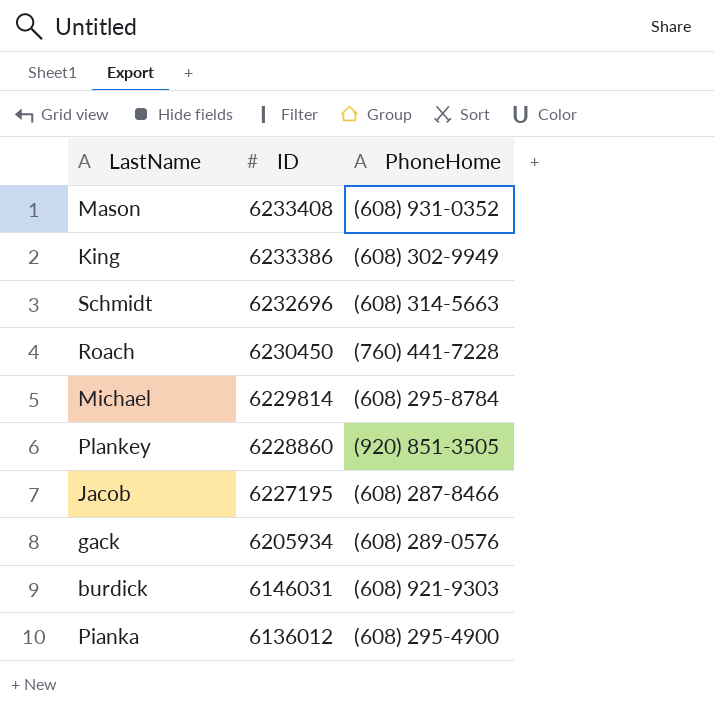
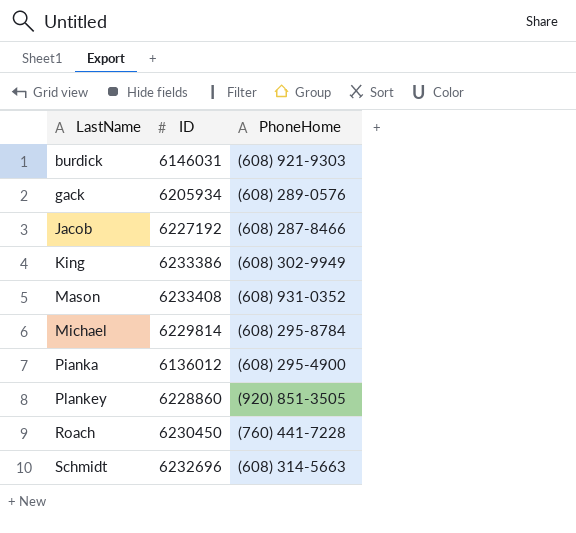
row order: ID descending -> LastName ascending
Jacob | ID: 6227195 -> 6227192

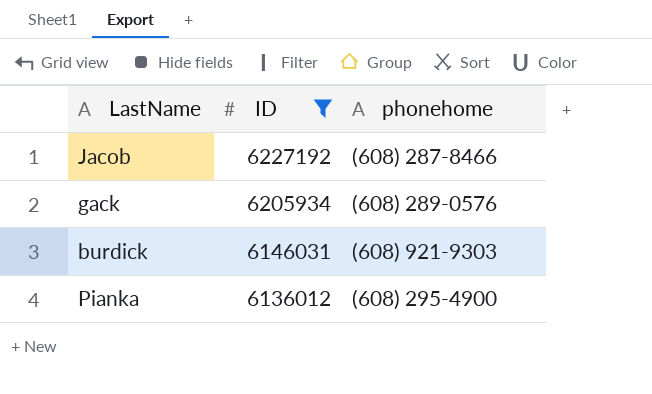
filter: none -> ID <= 6227192
row order: LastName ascending -> ID descending
column name: PhoneHome -> phonehome

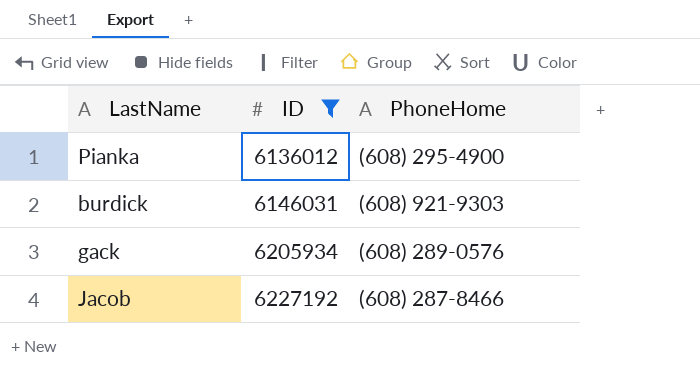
row order: ID descending -> ID ascending
column name: phonehome -> PhoneHome

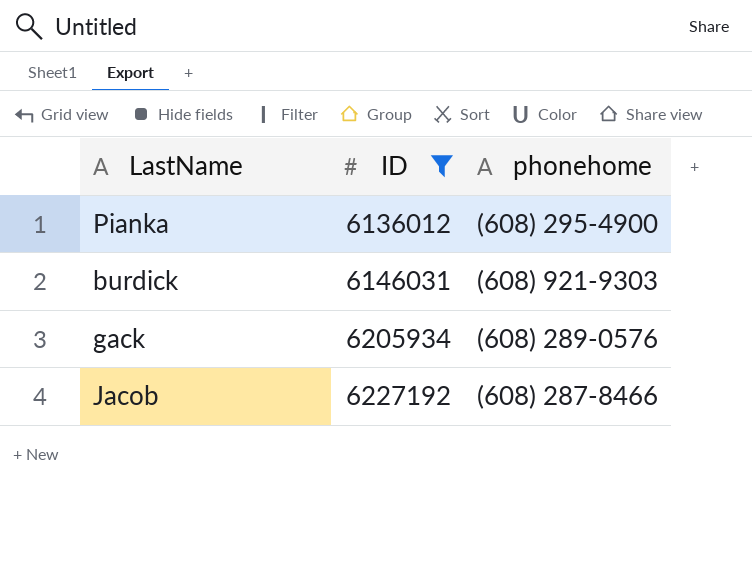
column name: PhoneHome -> phonehome

